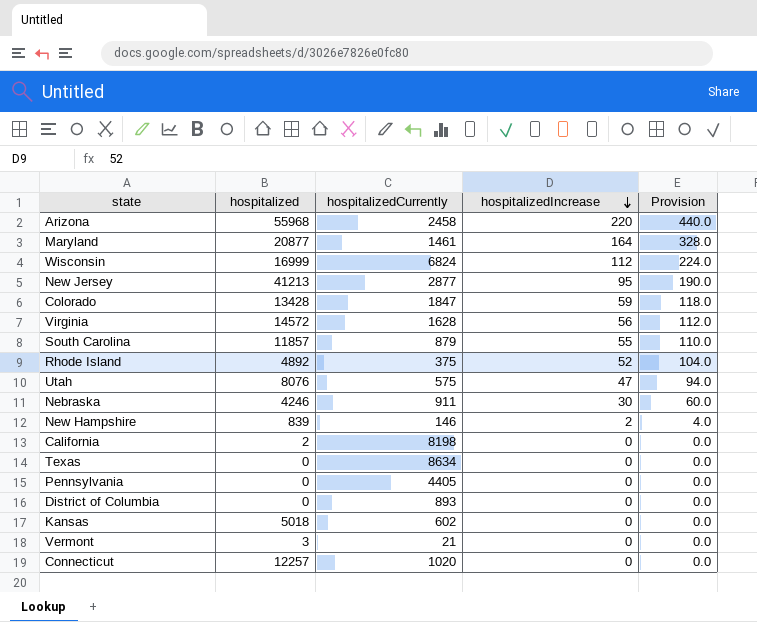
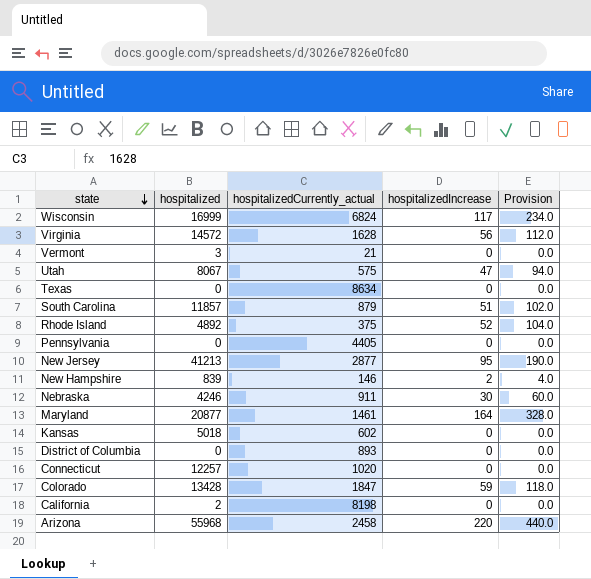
row order: hospitalizedIncrease descending -> state descending
column name: hospitalizedCurrently -> hospitalizedCurrently_actual
Wisconsin | hospitalizedIncrease: 112 -> 117
Wisconsin | Provision: 224.0 -> 234.0
Utah | hospitalized: 8076 -> 8067
South Carolina | hospitalizedIncrease: 55 -> 51
South Carolina | Provision: 110.0 -> 102.0

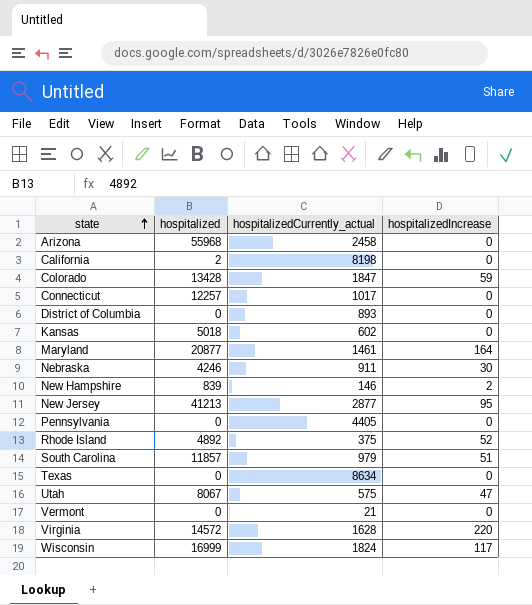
row order: state descending -> state ascending
column Provision | formula: [hospitalizedIncrease] * 2 -> none
Arizona | hospitalizedIncrease: 220 -> 0
Connecticut | hospitalizedCurrently_actual: 1020 -> 1017
South Carolina | hospitalizedCurrently_actual: 879 -> 979
Vermont | hospitalized: 3 -> 0
Virginia | hospitalizedIncrease: 56 -> 220
Wisconsin | hospitalizedCurrently_actual: 6824 -> 1824

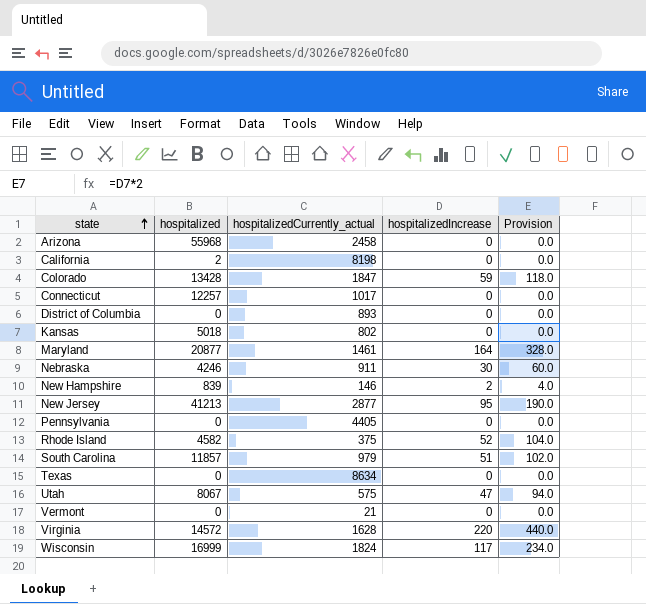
column Provision | formula: none -> [hospitalizedIncrease] * 2
Kansas | hospitalizedCurrently_actual: 602 -> 802
Rhode Island | hospitalized: 4892 -> 4582

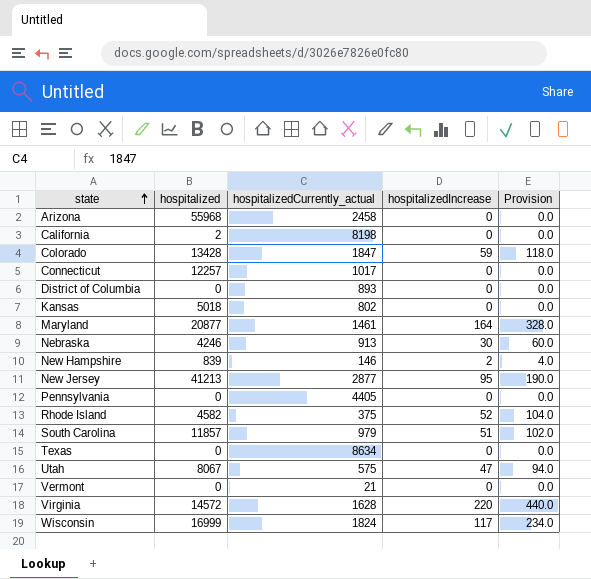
Nebraska | hospitalizedCurrently_actual: 911 -> 913

